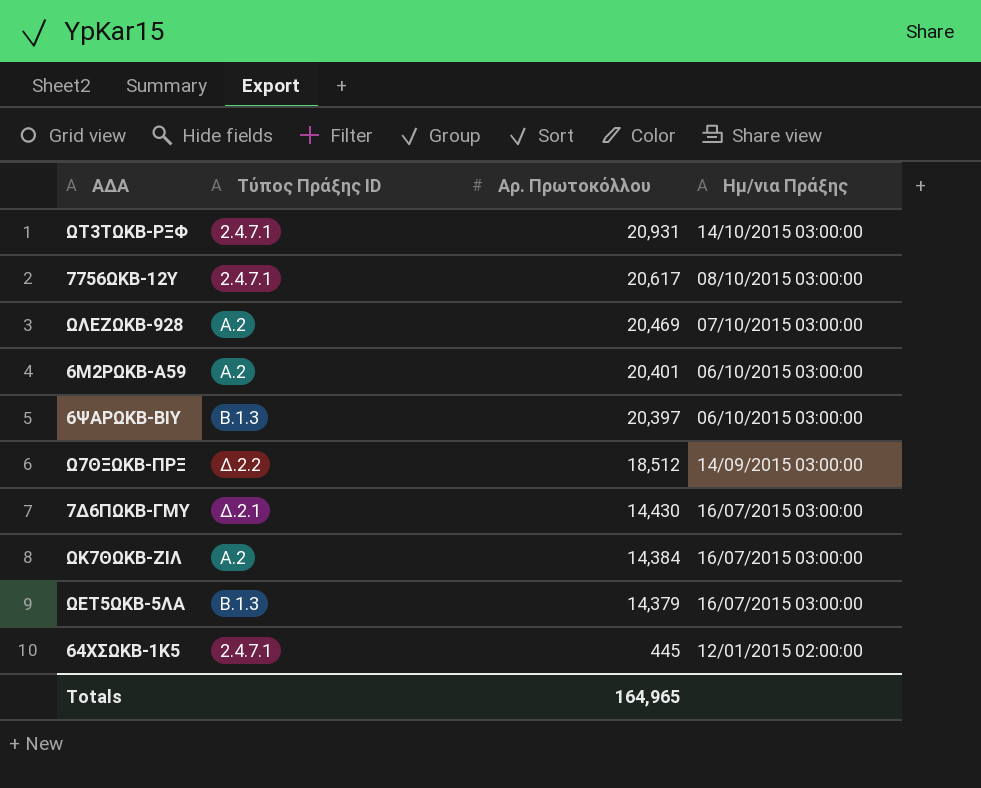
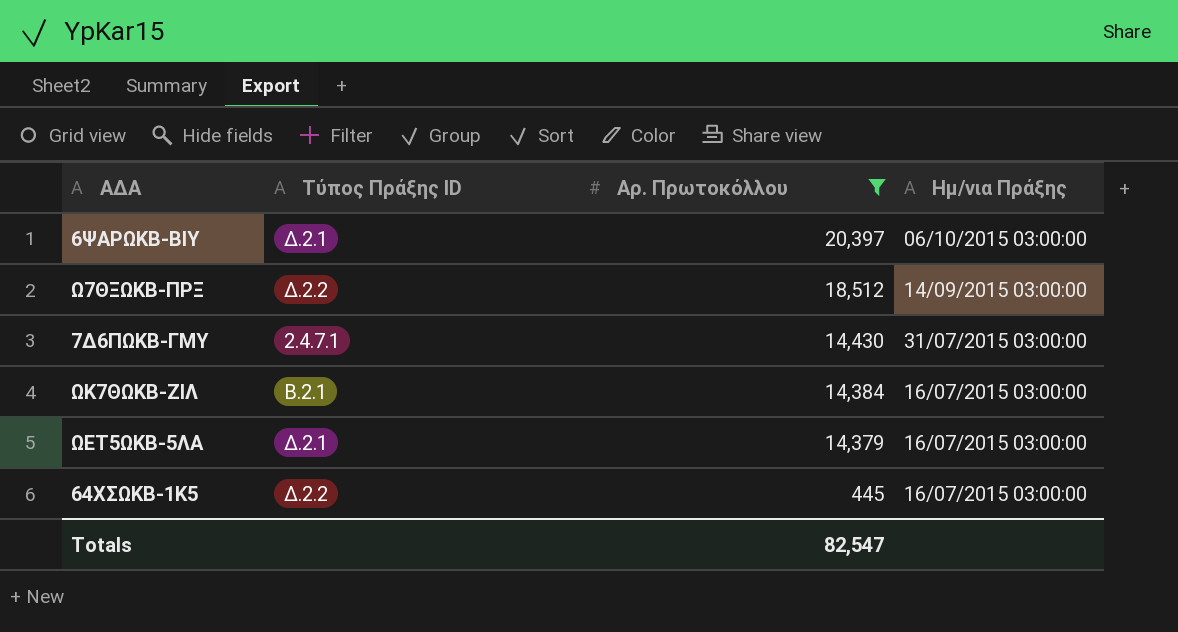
filter: none -> Αρ. Πρωτοκόλλου <= 20,397
6ΨΑΡΩΚΒ-ΒΙΥ | Τύπος Πράξης ID: Β.1.3 -> Δ.2.1
7Δ6ΠΩΚΒ-ΓΜΥ | Τύπος Πράξης ID: Δ.2.1 -> 2.4.7.1
7Δ6ΠΩΚΒ-ΓΜΥ | Ημ/νια Πράξης: 16/07/2015 03:00:00 -> 31/07/2015 03:00:00
ΩΚ7ΘΩΚΒ-ΖΙΛ | Τύπος Πράξης ID: Α.2 -> Β.2.1
ΩΕΤ5ΩΚΒ-5ΛΑ | Τύπος Πράξης ID: Β.1.3 -> Δ.2.1
64ΧΣΩΚΒ-1Κ5 | Τύπος Πράξης ID: 2.4.7.1 -> Δ.2.2
64ΧΣΩΚΒ-1Κ5 | Ημ/νια Πράξης: 12/01/2015 02:00:00 -> 16/07/2015 03:00:00
Totals | Αρ. Πρωτοκόλλου: 164,965 -> 82,547

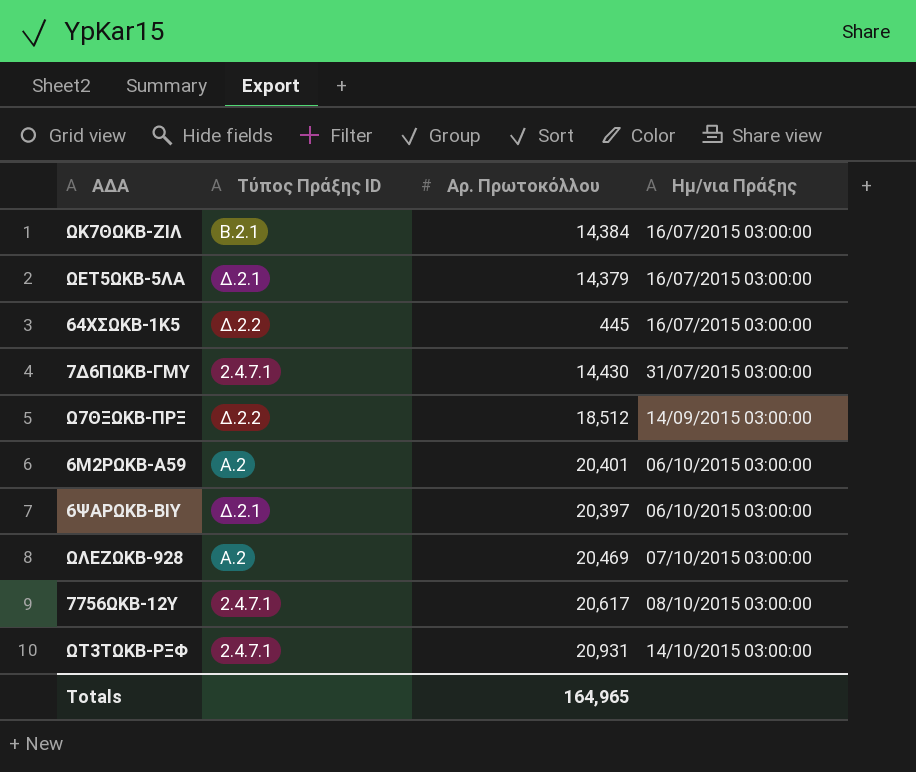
filter: Αρ. Πρωτοκόλλου <= 20,397 -> none
row order: Αρ. Πρωτοκόλλου descending -> Ημ/νια Πράξης ascending
Totals | Αρ. Πρωτοκόλλου: 82,547 -> 164,965

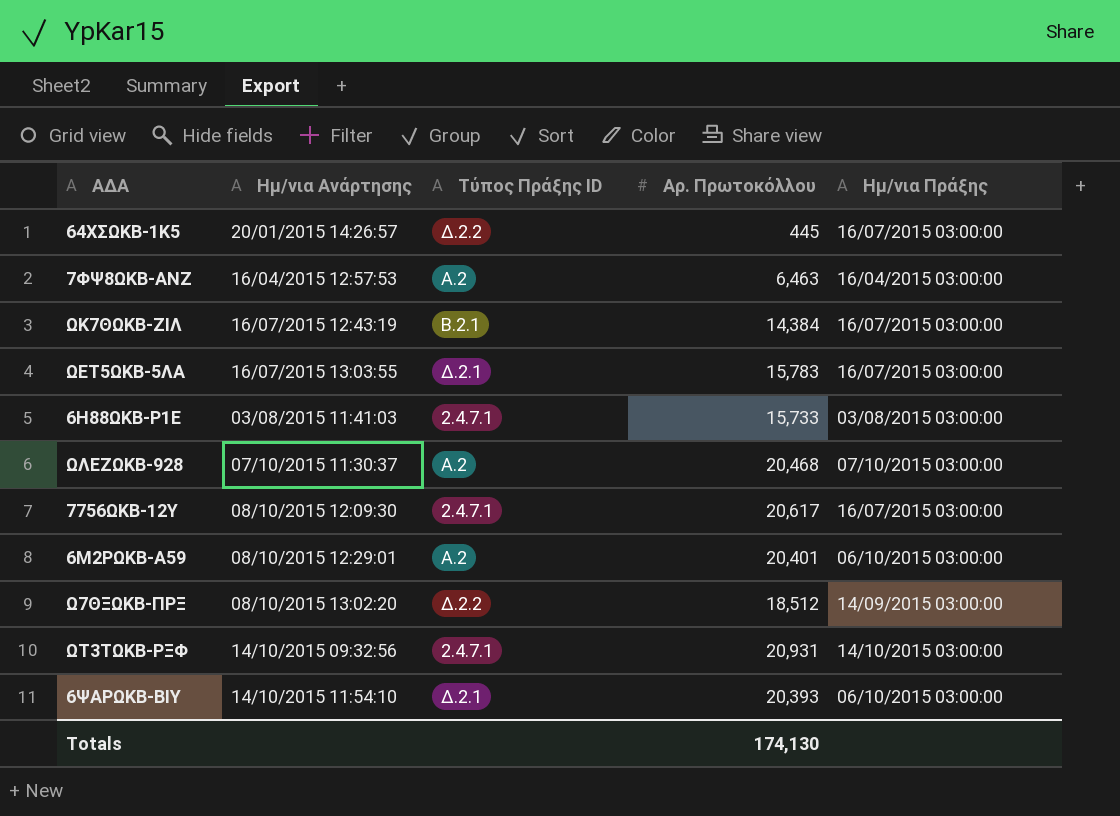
row order: Ημ/νια Πράξης ascending -> Ημ/νια Ανάρτησης ascending
column Ημ/νια Ανάρτησης | position: none -> 2
row 7Δ6ΠΩΚΒ-ΓΜΥ: 2.4.7.1 | 14,430 | 31/07/2015 03:00:00 -> none
row 7ΦΨ8ΩΚΒ-ΑΝΖ: none -> 16/04/2015 12:57:53 | Α.2 | 6,463 | 16/04/2015 03:00:00
ΩΕΤ5ΩΚΒ-5ΛΑ | Αρ. Πρωτοκόλλου: 14,379 -> 15,783
row 6Η88ΩΚΒ-Ρ1Ε: none -> 03/08/2015 11:41:03 | 2.4.7.1 | 15,733 | 03/08/2015 03:00:00
ΩΛΕΖΩΚΒ-928 | Αρ. Πρωτοκόλλου: 20,469 -> 20,468
7756ΩΚΒ-12Υ | Ημ/νια Πράξης: 08/10/2015 03:00:00 -> 16/07/2015 03:00:00
6ΨΑΡΩΚΒ-ΒΙΥ | Αρ. Πρωτοκόλλου: 20,397 -> 20,393
Totals | Αρ. Πρωτοκόλλου: 164,965 -> 174,130

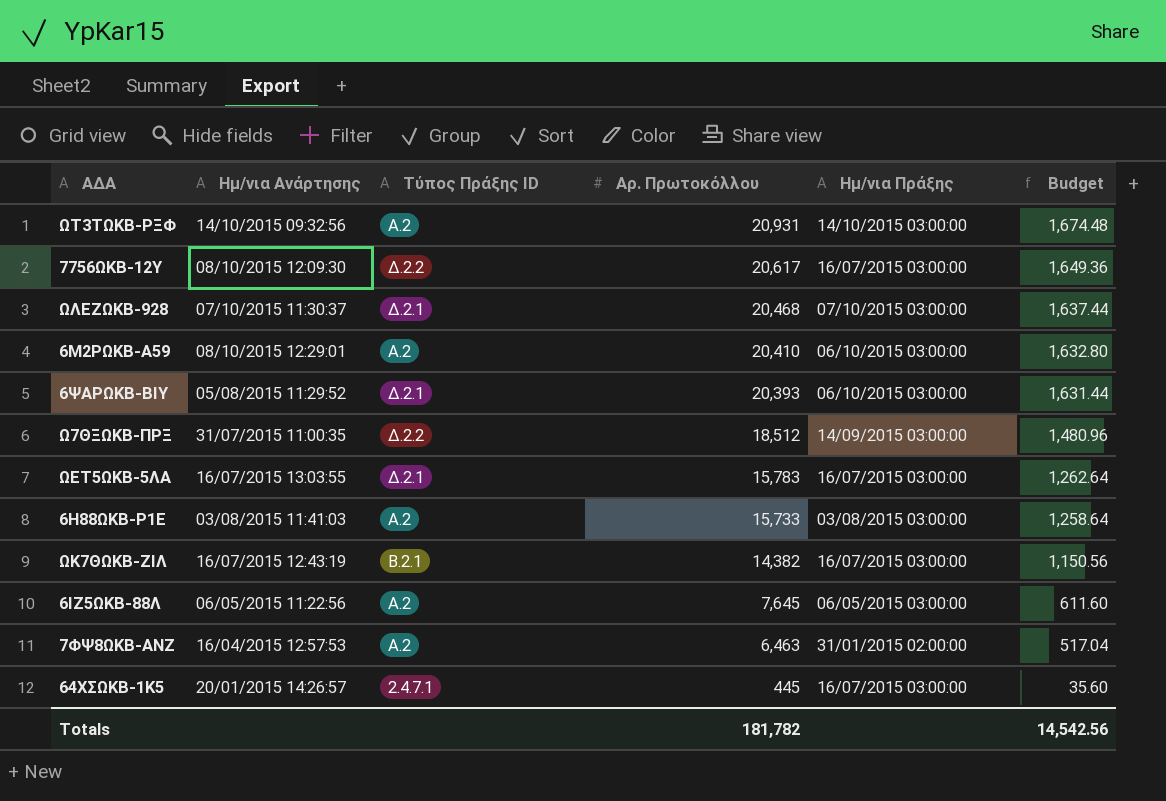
row order: Ημ/νια Ανάρτησης ascending -> Αρ. Πρωτοκόλλου descending
column Budget | formula: none -> [Αρ. Πρωτοκόλλου] * 0.08
ΩΤ3ΤΩΚΒ-ΡΞΦ | Τύπος Πράξης ID: 2.4.7.1 -> Α.2
7756ΩΚΒ-12Υ | Τύπος Πράξης ID: 2.4.7.1 -> Δ.2.2
ΩΛΕΖΩΚΒ-928 | Τύπος Πράξης ID: Α.2 -> Δ.2.1
6Μ2ΡΩΚΒ-Α59 | Αρ. Πρωτοκόλλου: 20,401 -> 20,410
6ΨΑΡΩΚΒ-ΒΙΥ | Ημ/νια Ανάρτησης: 14/10/2015 11:54:10 -> 05/08/2015 11:29:52
Ω7ΘΞΩΚΒ-ΠΡΞ | Ημ/νια Ανάρτησης: 08/10/2015 13:02:20 -> 31/07/2015 11:00:35
6Η88ΩΚΒ-Ρ1Ε | Τύπος Πράξης ID: 2.4.7.1 -> Α.2
ΩΚ7ΘΩΚΒ-ΖΙΛ | Αρ. Πρωτοκόλλου: 14,384 -> 14,382
row 6ΙΖ5ΩΚΒ-88Λ: none -> 06/05/2015 11:22:56 | Α.2 | 7,645 | 06/05/2015 03:00:00 | 611.60
7ΦΨ8ΩΚΒ-ΑΝΖ | Ημ/νια Πράξης: 16/04/2015 03:00:00 -> 31/01/2015 02:00:00
64ΧΣΩΚΒ-1Κ5 | Τύπος Πράξης ID: Δ.2.2 -> 2.4.7.1
Totals | Αρ. Πρωτοκόλλου: 174,130 -> 181,782

